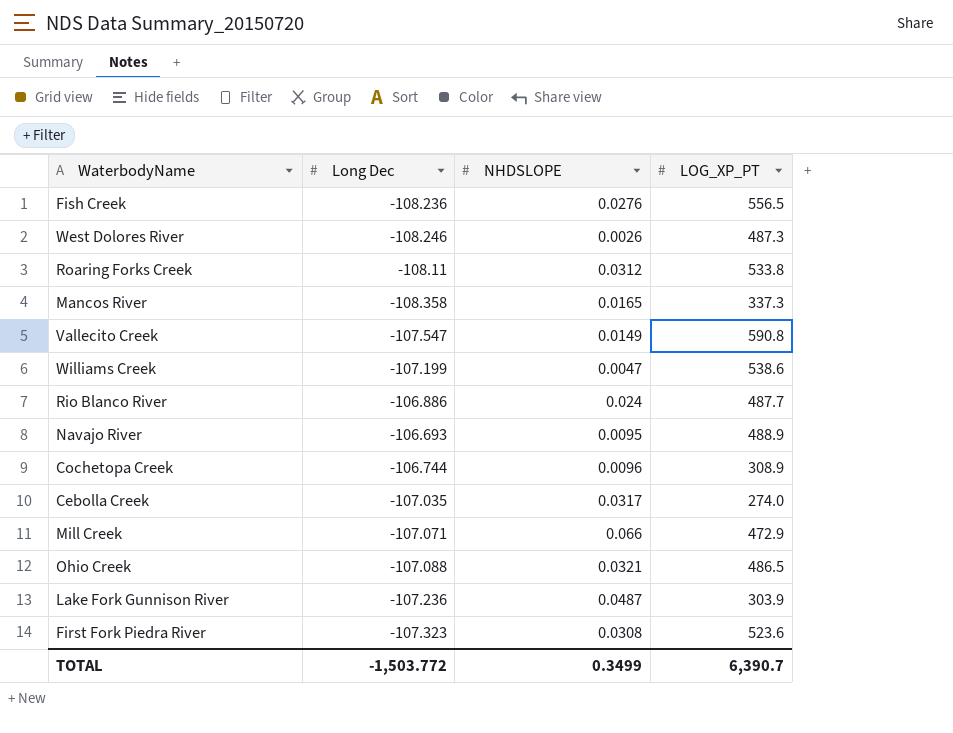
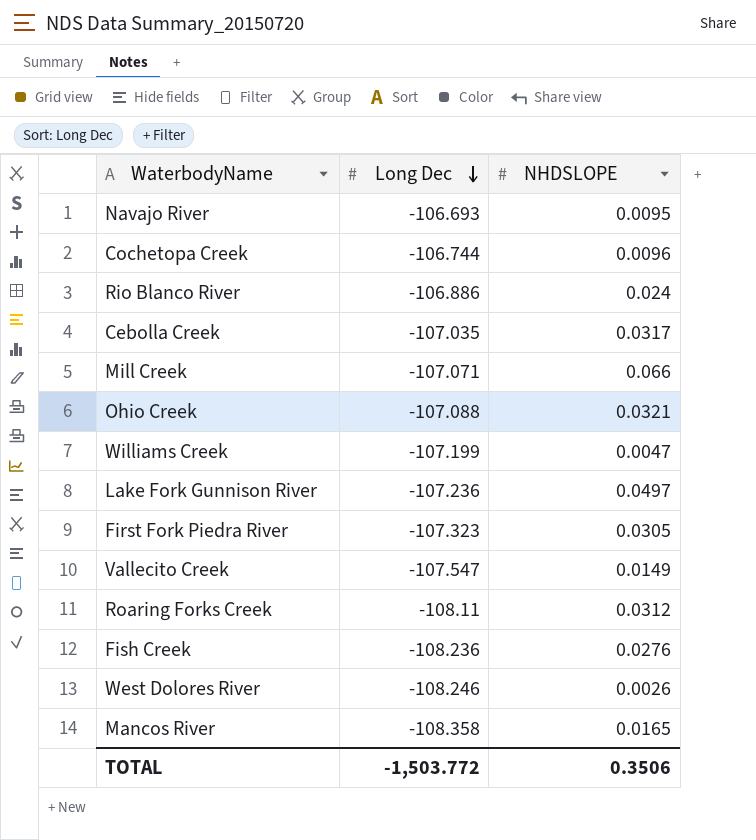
row order: none -> Long Dec descending
column LOG_XP_PT | position: 4 -> none
Lake Fork Gunnison River | NHDSLOPE: 0.0487 -> 0.0497
First Fork Piedra River | NHDSLOPE: 0.0308 -> 0.0305
TOTAL | NHDSLOPE: 0.3499 -> 0.3506

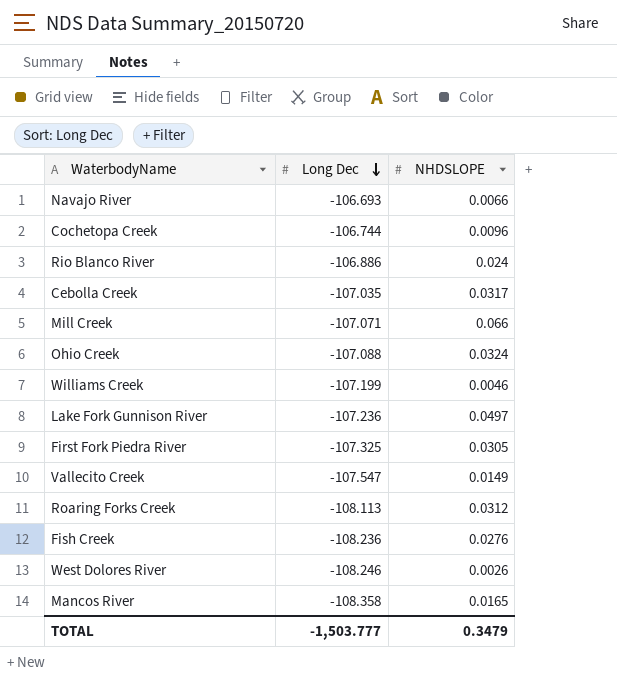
Navajo River | NHDSLOPE: 0.0095 -> 0.0066
Ohio Creek | NHDSLOPE: 0.0321 -> 0.0324
Williams Creek | NHDSLOPE: 0.0047 -> 0.0046
First Fork Piedra River | Long Dec: -107.323 -> -107.325
Roaring Forks Creek | Long Dec: -108.11 -> -108.113
TOTAL | Long Dec: -1,503.772 -> -1,503.777
TOTAL | NHDSLOPE: 0.3506 -> 0.3479

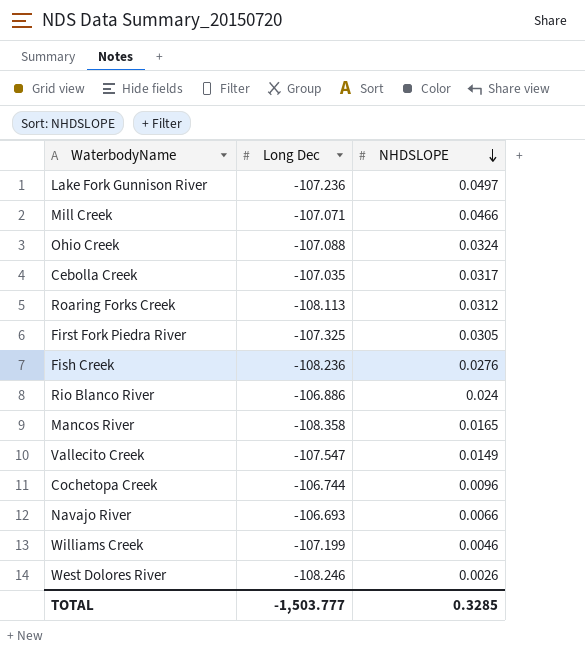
row order: Long Dec descending -> NHDSLOPE descending
Mill Creek | NHDSLOPE: 0.066 -> 0.0466
TOTAL | NHDSLOPE: 0.3479 -> 0.3285

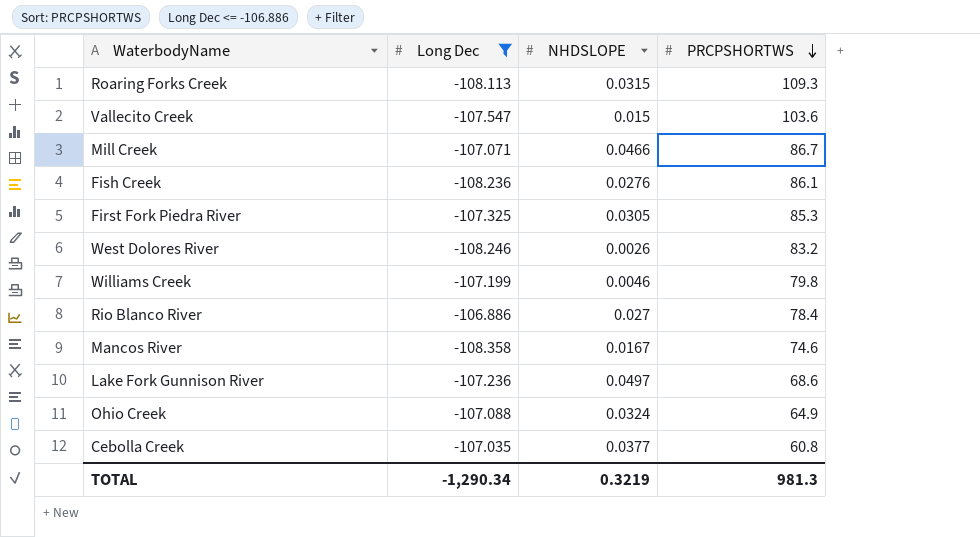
filter: none -> Long Dec <= -106.886
row order: NHDSLOPE descending -> PRCPSHORTWS descending
column PRCPSHORTWS | position: none -> 4
Roaring Forks Creek | NHDSLOPE: 0.0312 -> 0.0315
Vallecito Creek | NHDSLOPE: 0.0149 -> 0.015
Rio Blanco River | NHDSLOPE: 0.024 -> 0.027
Mancos River | NHDSLOPE: 0.0165 -> 0.0167
Cebolla Creek | NHDSLOPE: 0.0317 -> 0.0377
TOTAL | Long Dec: -1,503.777 -> -1,290.34
TOTAL | NHDSLOPE: 0.3285 -> 0.3219

